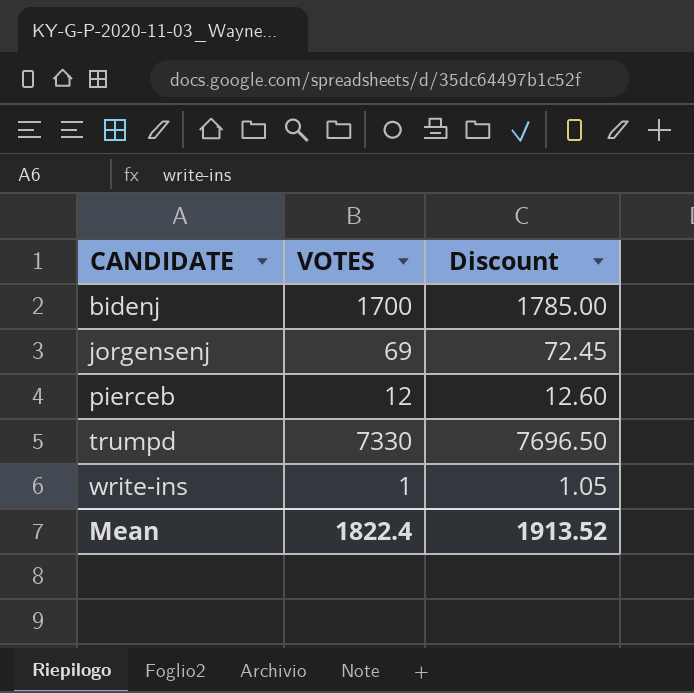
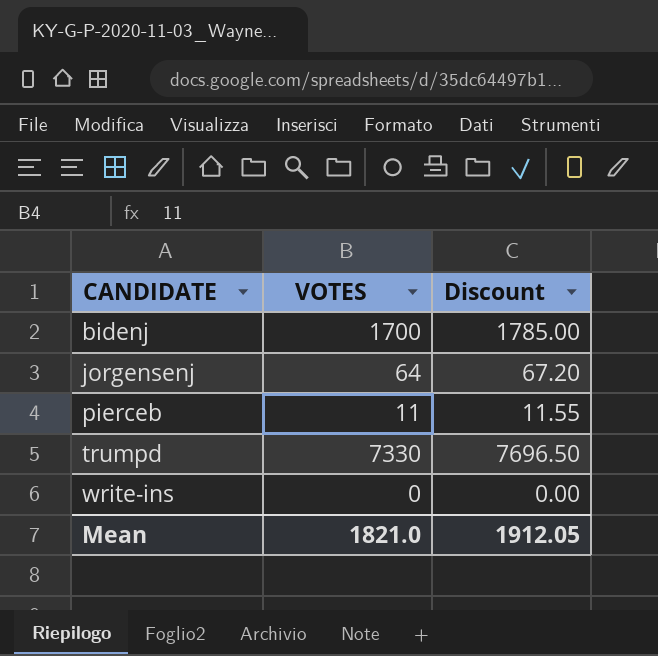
jorgensenj | VOTES: 69 -> 64
jorgensenj | Discount: 72.45 -> 67.20
pierceb | VOTES: 12 -> 11
pierceb | Discount: 12.60 -> 11.55
write-ins | VOTES: 1 -> 0
write-ins | Discount: 1.05 -> 0.00
Mean | VOTES: 1822.4 -> 1821.0
Mean | Discount: 1913.52 -> 1912.05

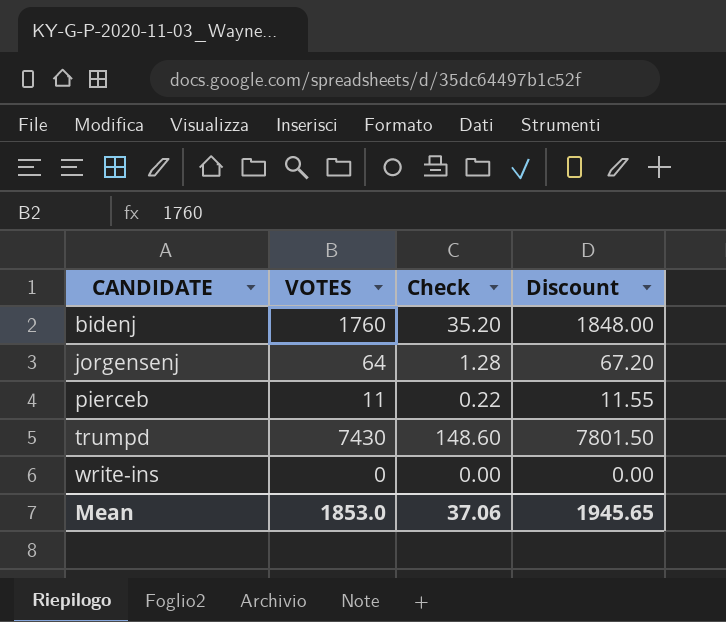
column Check | formula: none -> [VOTES] * 0.02
bidenj | VOTES: 1700 -> 1760
bidenj | Discount: 1785.00 -> 1848.00
trumpd | VOTES: 7330 -> 7430
trumpd | Discount: 7696.50 -> 7801.50
Mean | VOTES: 1821.0 -> 1853.0
Mean | Discount: 1912.05 -> 1945.65

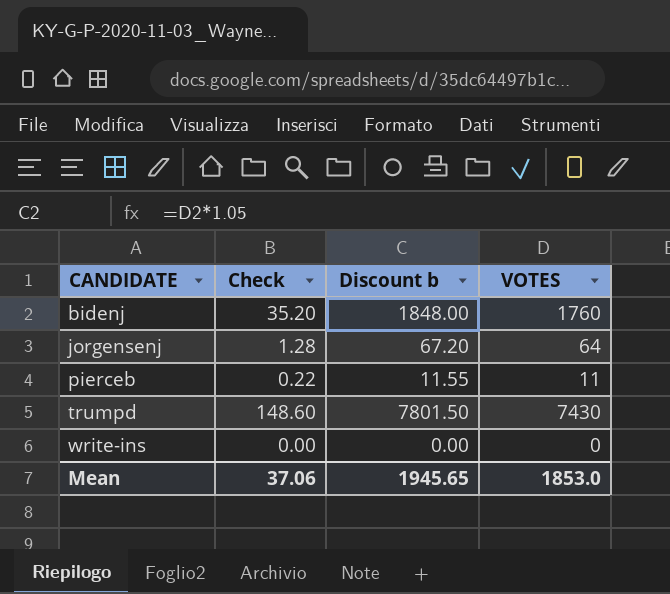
column name: Discount -> Discount b
column VOTES | position: 2 -> 4

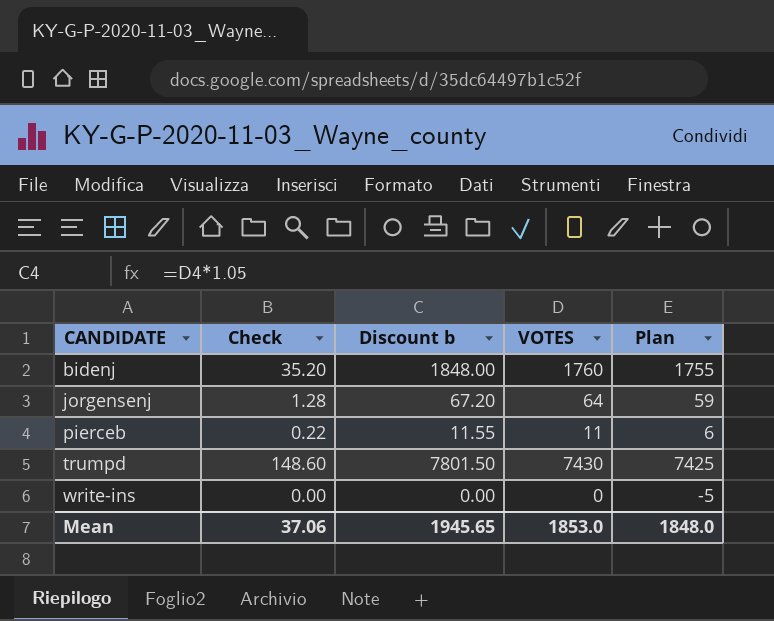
column Plan | formula: none -> [VOTES] - 5

